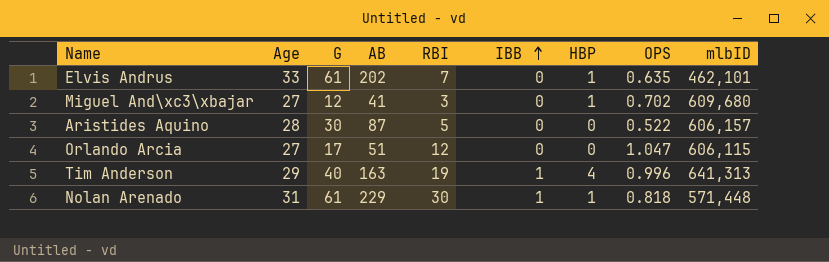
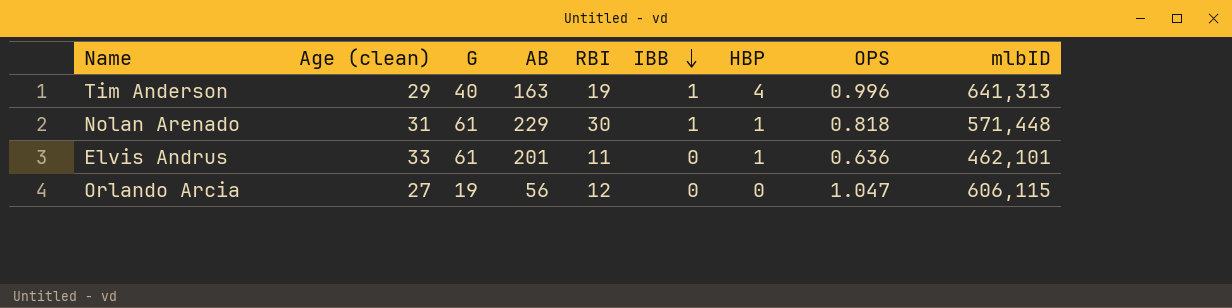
row order: IBB ascending -> IBB descending
column name: Age -> Age (clean)
row Miguel And\xc3\xbajar: 27 | 12 | 41 | 3 | 0 | 1 | 0.702 | 609,680 -> none
row Aristides Aquino: 28 | 30 | 87 | 5 | 0 | 0 | 0.522 | 606,157 -> none
Elvis Andrus | AB: 202 -> 201
Elvis Andrus | RBI: 7 -> 11
Elvis Andrus | OPS: 0.635 -> 0.636
Orlando Arcia | G: 17 -> 19
Orlando Arcia | AB: 51 -> 56

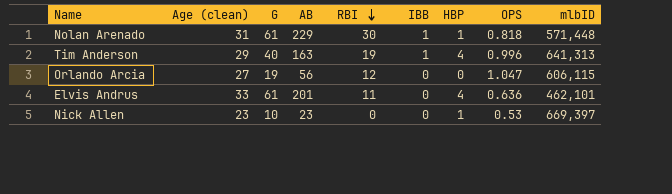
row order: IBB descending -> RBI descending
Elvis Andrus | HBP: 1 -> 4
row Nick Allen: none -> 23 | 10 | 23 | 0 | 0 | 1 | 0.53 | 669,397

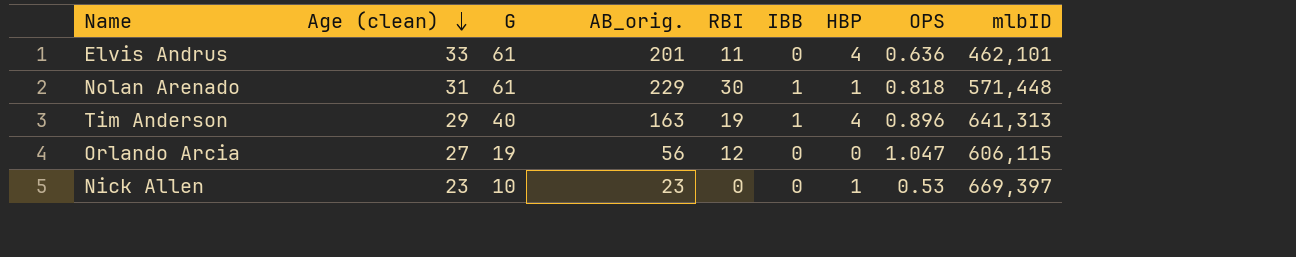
row order: RBI descending -> Age (clean) descending
column name: AB -> AB_orig.
Tim Anderson | OPS: 0.996 -> 0.896

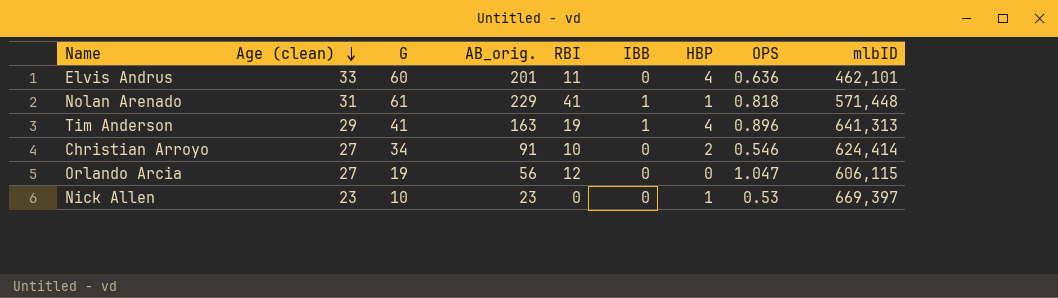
Elvis Andrus | G: 61 -> 60
Nolan Arenado | RBI: 30 -> 41
Tim Anderson | G: 40 -> 41
row Christian Arroyo: none -> 27 | 34 | 91 | 10 | 0 | 2 | 0.546 | 624,414

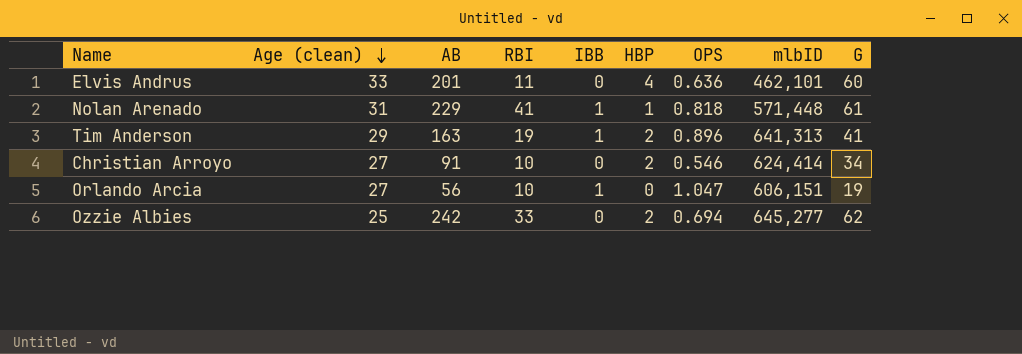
column name: AB_orig. -> AB
column G | position: 3 -> 9
row Nick Allen: 23 | 10 | 23 | 0 | 0 | 1 | 0.53 | 669,397 -> none
Tim Anderson | HBP: 4 -> 2
Orlando Arcia | RBI: 12 -> 10
Orlando Arcia | IBB: 0 -> 1
Orlando Arcia | mlbID: 606,115 -> 606,151
row Ozzie Albies: none -> 25 | 242 | 33 | 0 | 2 | 0.694 | 645,277 | 62

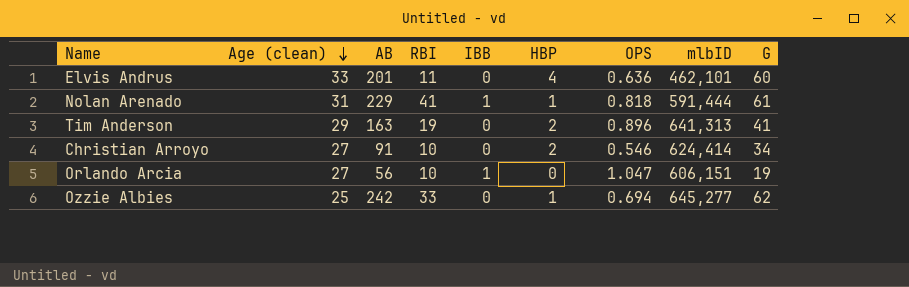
Nolan Arenado | mlbID: 571,448 -> 591,444
Tim Anderson | IBB: 1 -> 0
Ozzie Albies | HBP: 2 -> 1

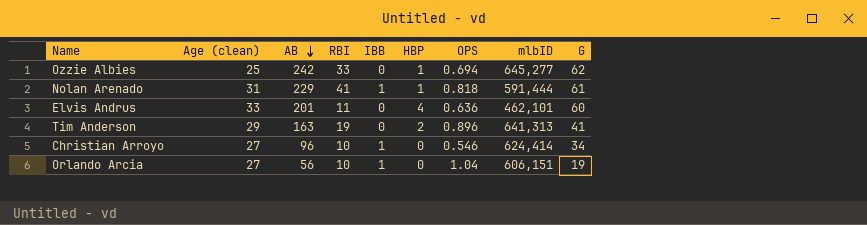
row order: Age (clean) descending -> AB descending
Christian Arroyo | AB: 91 -> 96
Christian Arroyo | IBB: 0 -> 1
Christian Arroyo | HBP: 2 -> 0
Orlando Arcia | OPS: 1.047 -> 1.04

